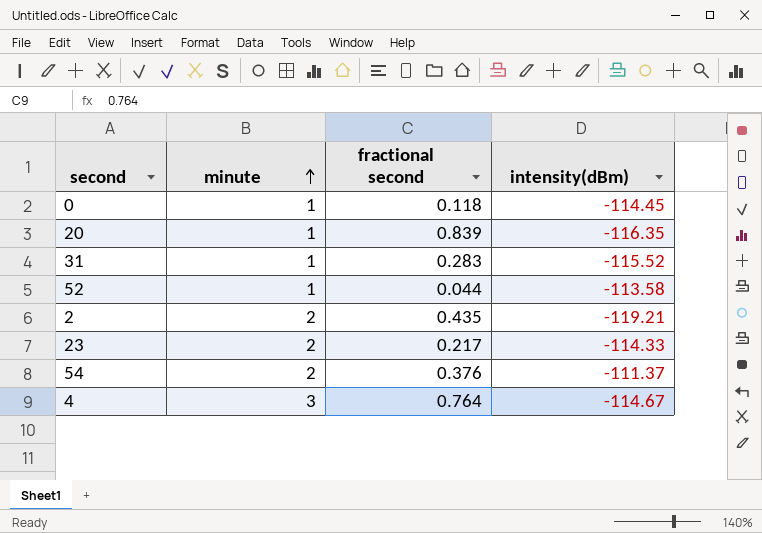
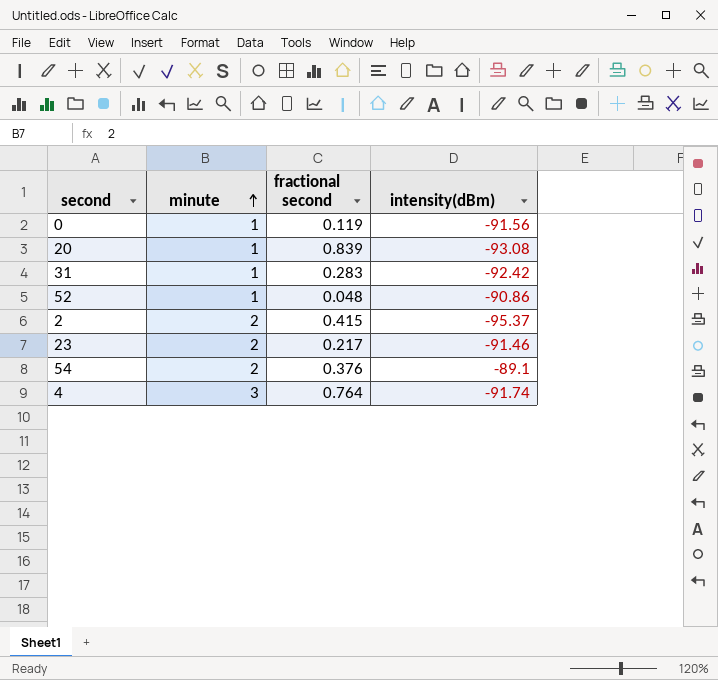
0 | fractional second: 0.118 -> 0.119
0 | intensity(dBm): -114.45 -> -91.56
20 | intensity(dBm): -116.35 -> -93.08
31 | intensity(dBm): -115.52 -> -92.42
52 | fractional second: 0.044 -> 0.048
52 | intensity(dBm): -113.58 -> -90.86
2 | fractional second: 0.435 -> 0.415
2 | intensity(dBm): -119.21 -> -95.37
23 | intensity(dBm): -114.33 -> -91.46
54 | intensity(dBm): -111.37 -> -89.1
4 | intensity(dBm): -114.67 -> -91.74

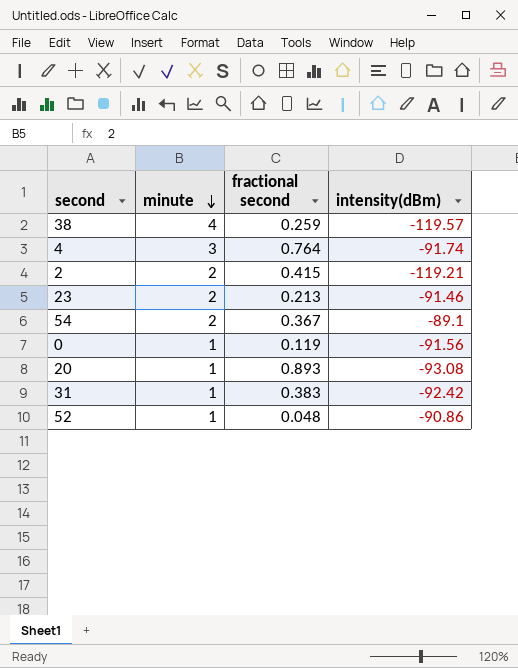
row order: minute ascending -> minute descending
row 38: none -> 4 | 0.259 | -119.57
2 | intensity(dBm): -95.37 -> -119.21
23 | fractional second: 0.217 -> 0.213
54 | fractional second: 0.376 -> 0.367
20 | fractional second: 0.839 -> 0.893
31 | fractional second: 0.283 -> 0.383

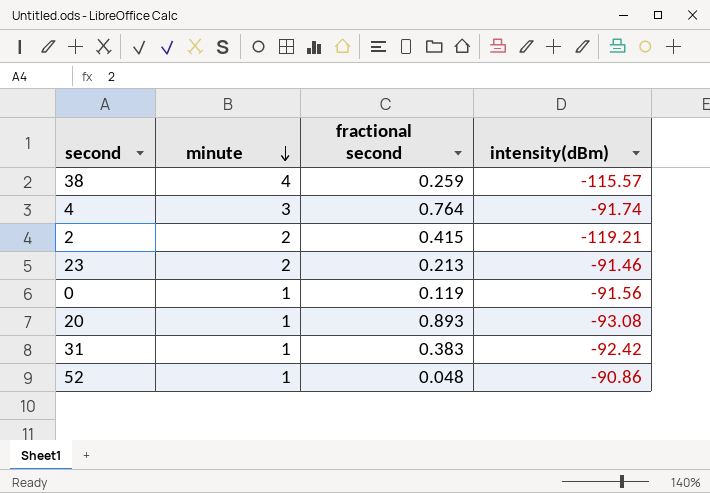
row 54: 2 | 0.367 | -89.1 -> none
38 | intensity(dBm): -119.57 -> -115.57

